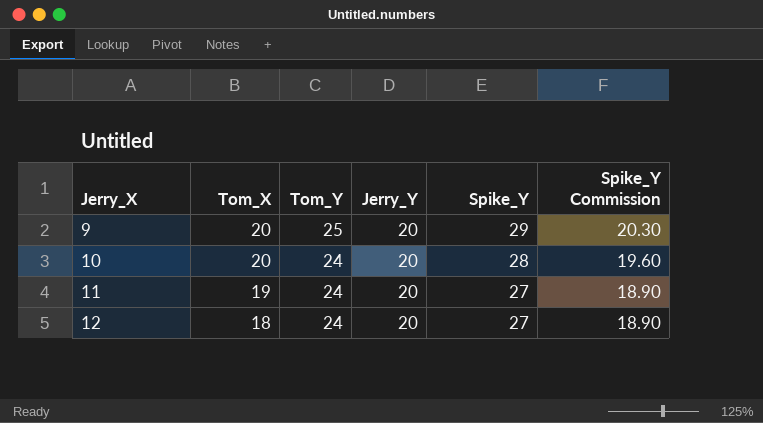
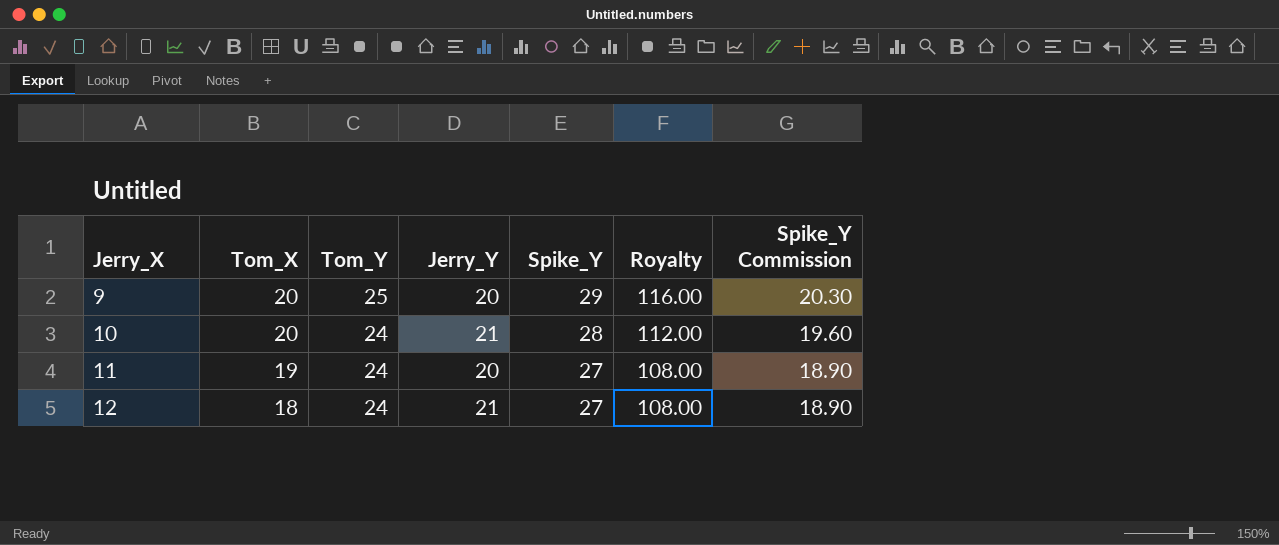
column Royalty | formula: none -> [Spike_Y] * 4
10 | Jerry_Y: 20 -> 21
12 | Jerry_Y: 20 -> 21

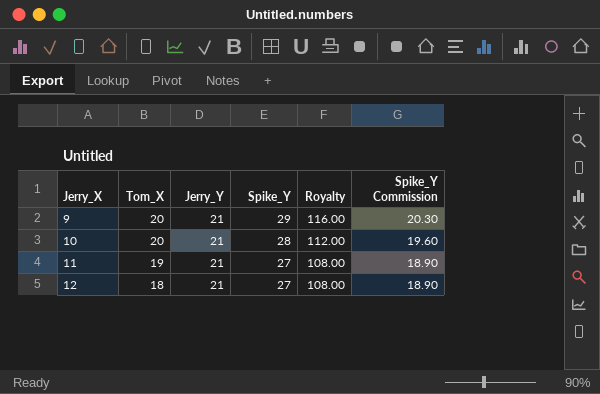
column Tom_Y | position: 3 -> none
9 | Jerry_Y: 20 -> 21
11 | Jerry_Y: 20 -> 21

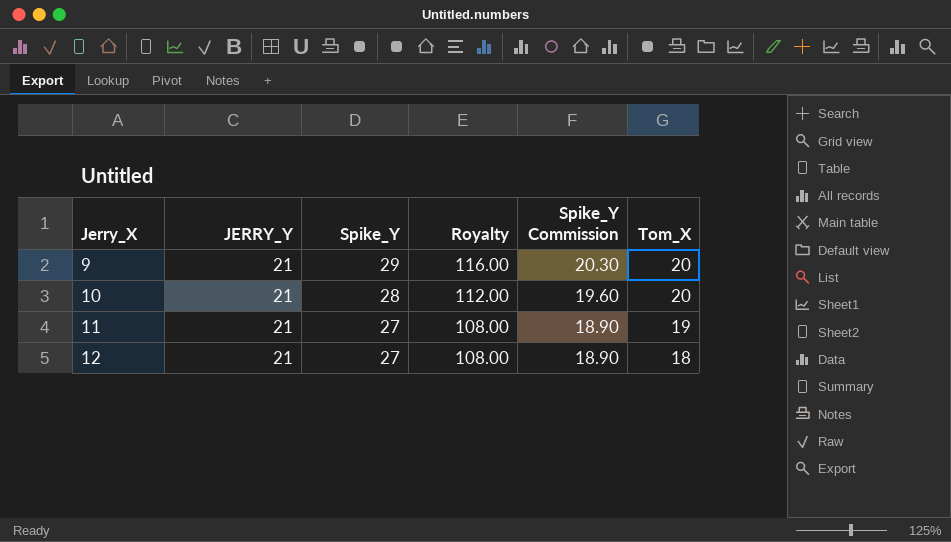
column name: Jerry_Y -> JERRY_Y
column Tom_X | position: 2 -> 6

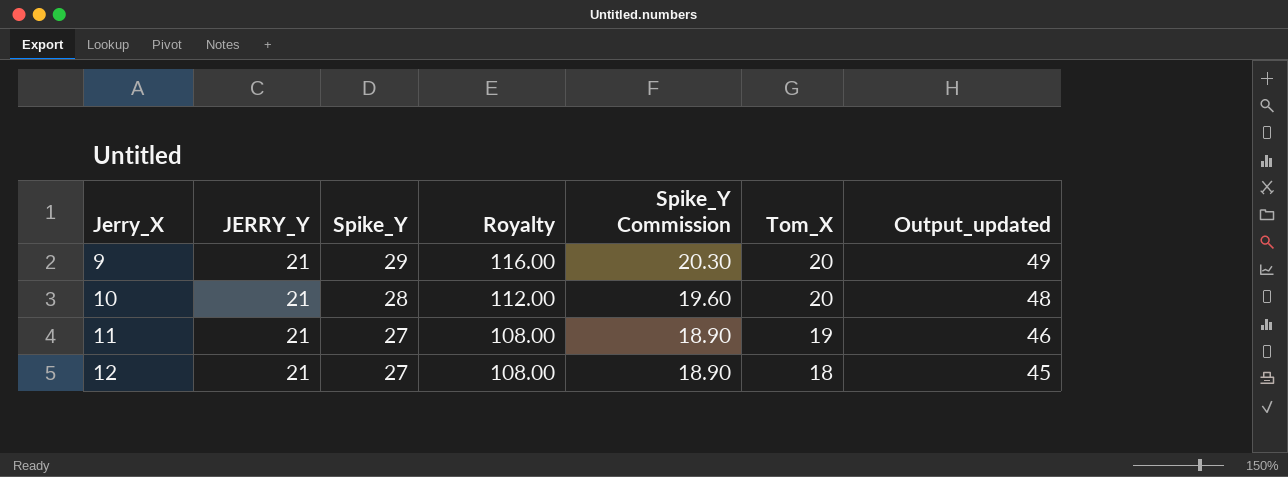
column Output_updated | formula: none -> [Spike_Y] + [Tom_X]

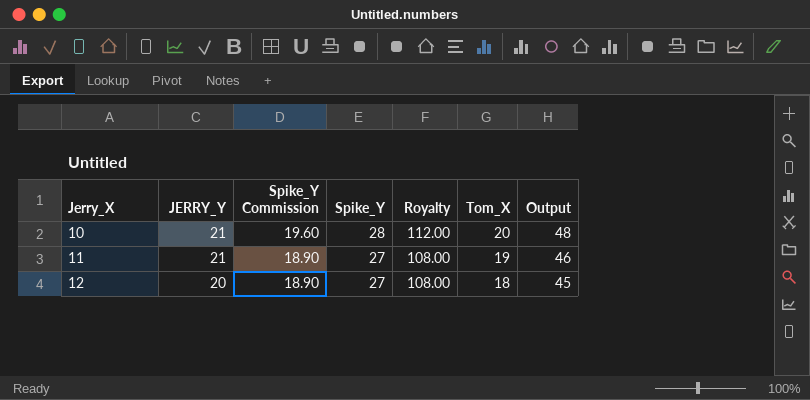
column Spike_Y Commission | position: 5 -> 3
column name: Output_updated -> Output
row 9: 21 | 29 | 116.00 | 20.30 | 20 | 49 -> none
12 | JERRY_Y: 21 -> 20

